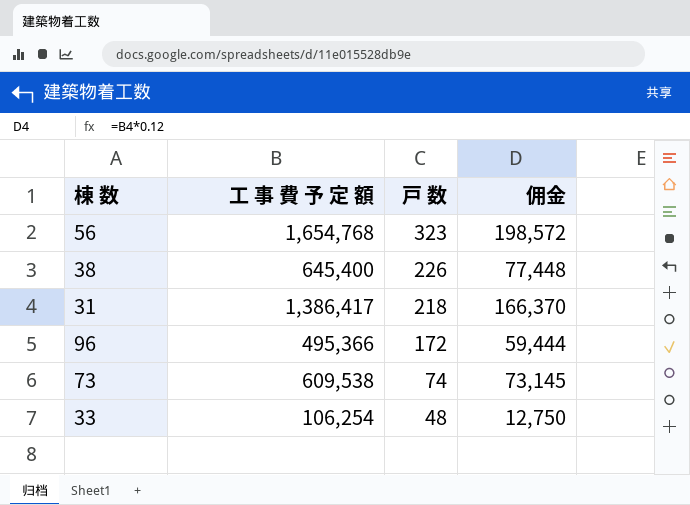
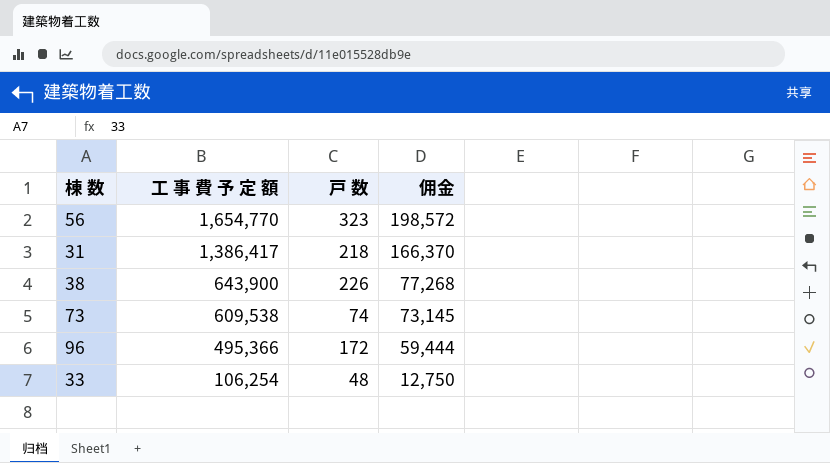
row order: 戸 数 descending -> 工 事 費 予 定 額 descending
56 | 工 事 費 予 定 額: 1,654,768 -> 1,654,770
38 | 工 事 費 予 定 額: 645,400 -> 643,900
38 | 佣金: 77,448 -> 77,268

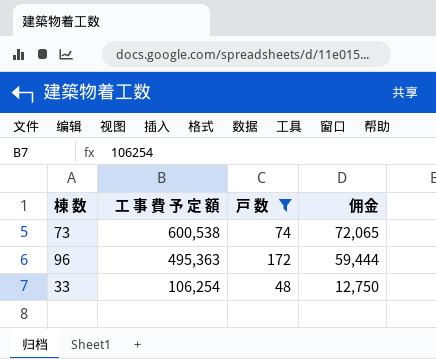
filter: none -> 戸 数 <= 172
73 | 工 事 費 予 定 額: 609,538 -> 600,538
73 | 佣金: 73,145 -> 72,065
96 | 工 事 費 予 定 額: 495,366 -> 495,363

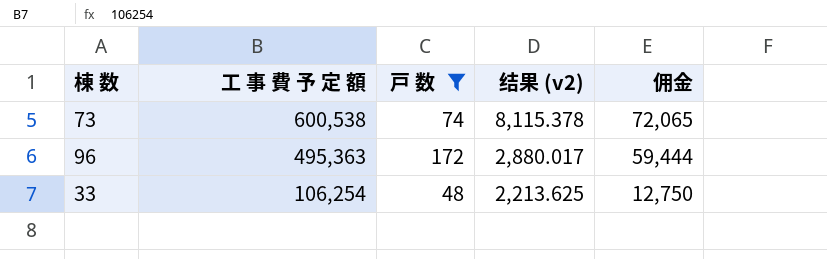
column 结果 (v2) | formula: none -> [工 事 費 予 定 額] / [戸 数]

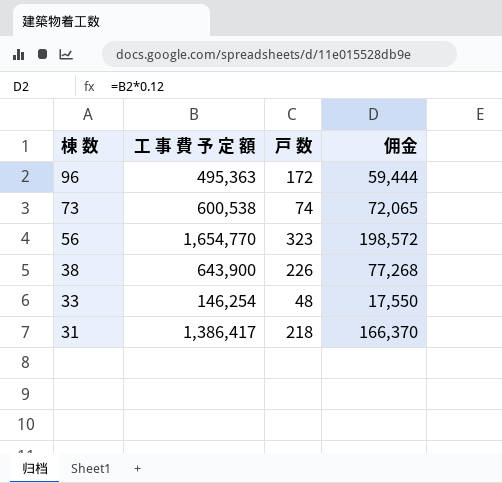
filter: 戸 数 <= 172 -> none
row order: 工 事 費 予 定 額 descending -> 棟 数 descending
column 结果 (v2) | formula: [工 事 費 予 定 額] / [戸 数] -> none
33 | 工 事 費 予 定 額: 106,254 -> 146,254
33 | 佣金: 12,750 -> 17,550

